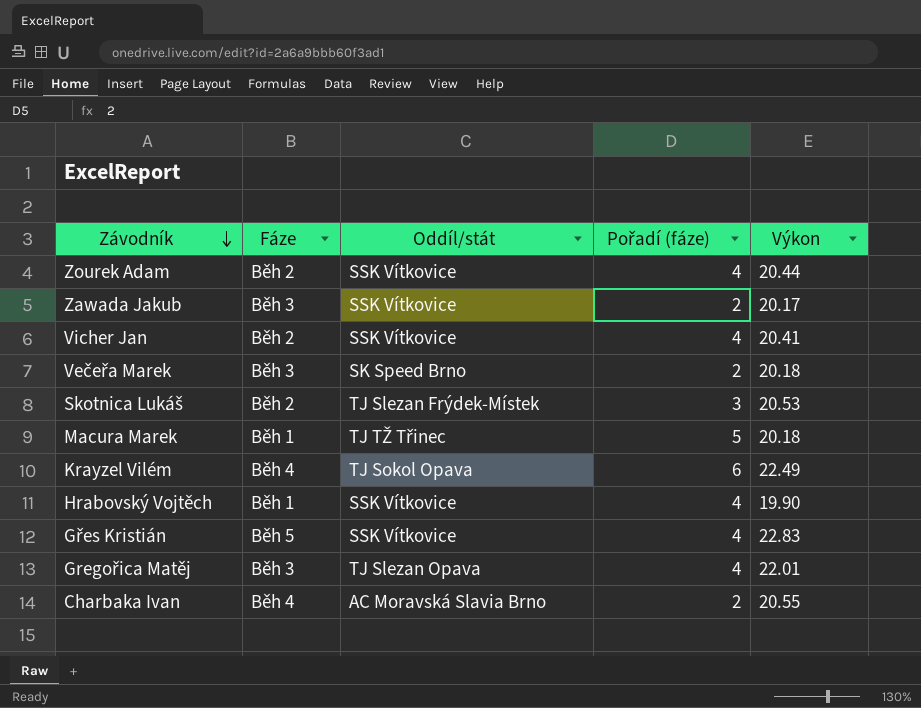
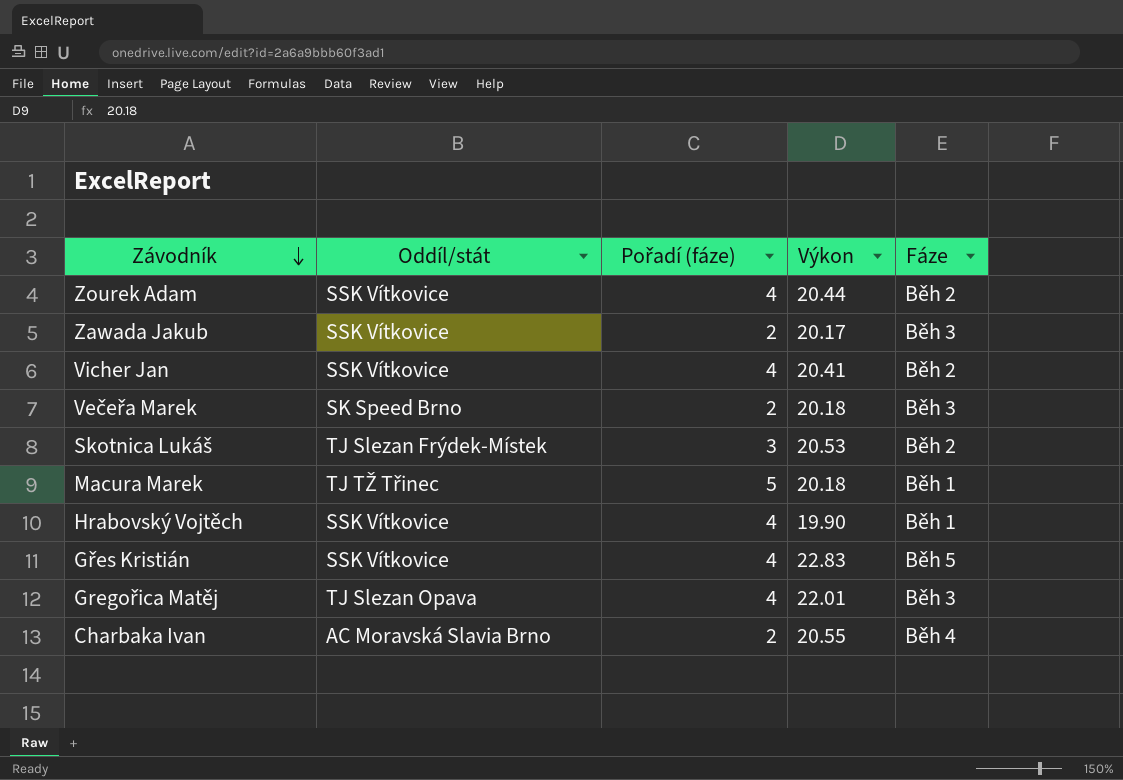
column Fáze | position: 2 -> 5
row Krayzel Vilém: Běh 4 | TJ Sokol Opava | 6 | 22.49 -> none

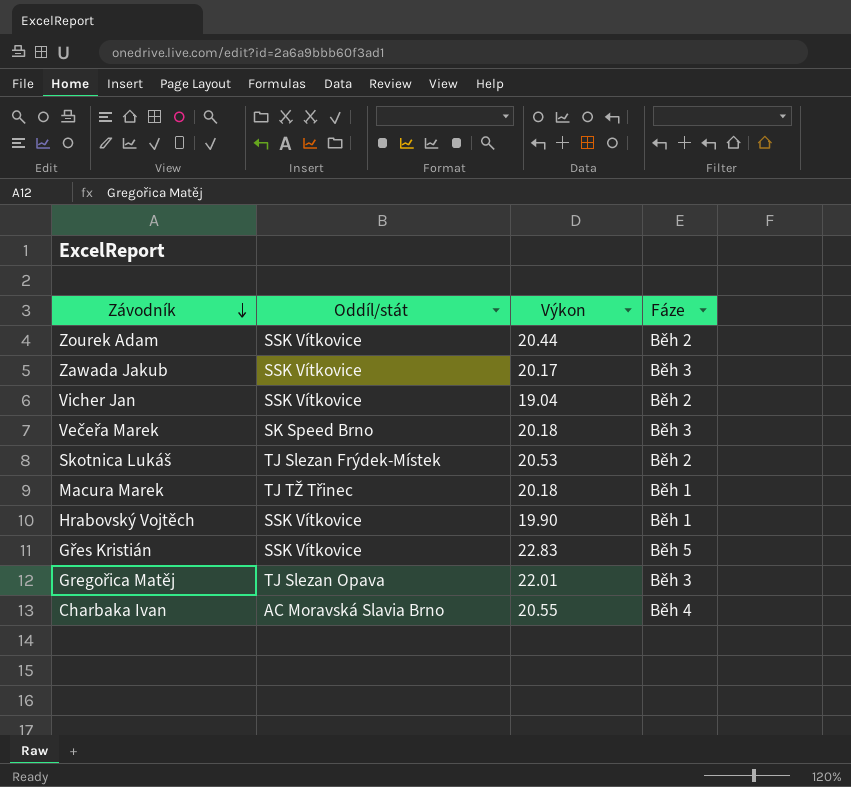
column Pořadí (fáze) | position: 3 -> none
Vicher Jan | Výkon: 20.41 -> 19.04

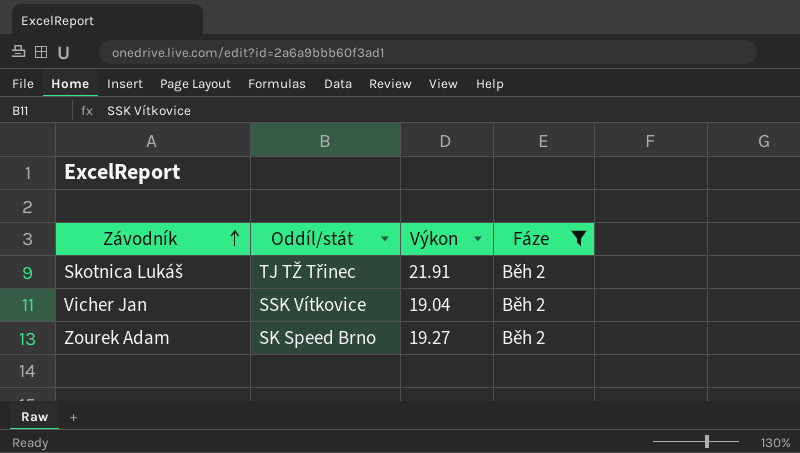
filter: none -> Fáze = Běh 2
row order: Závodník descending -> Závodník ascending
Skotnica Lukáš | Oddíl/stát: TJ Slezan Frýdek-Místek -> TJ TŽ Třinec
Skotnica Lukáš | Výkon: 20.53 -> 21.91
Zourek Adam | Oddíl/stát: SSK Vítkovice -> SK Speed Brno
Zourek Adam | Výkon: 20.44 -> 19.27

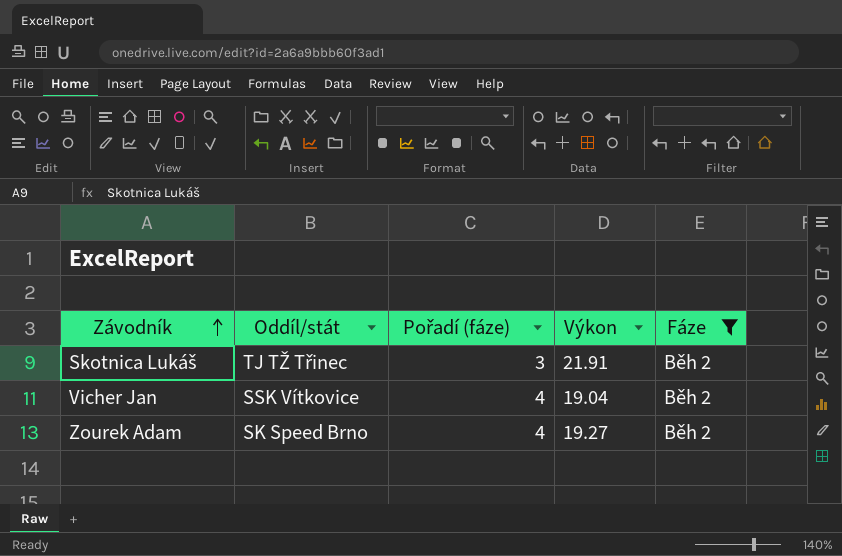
column Pořadí (fáze) | position: none -> 3

